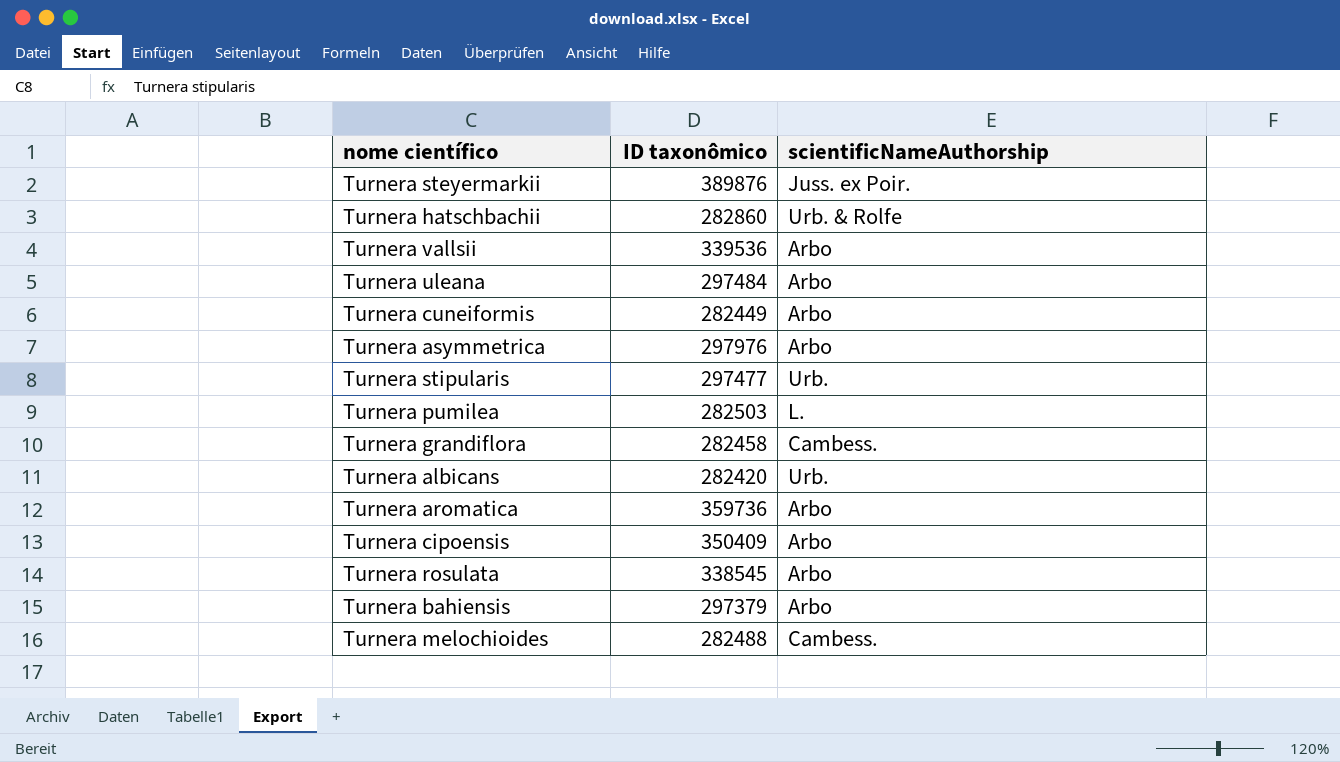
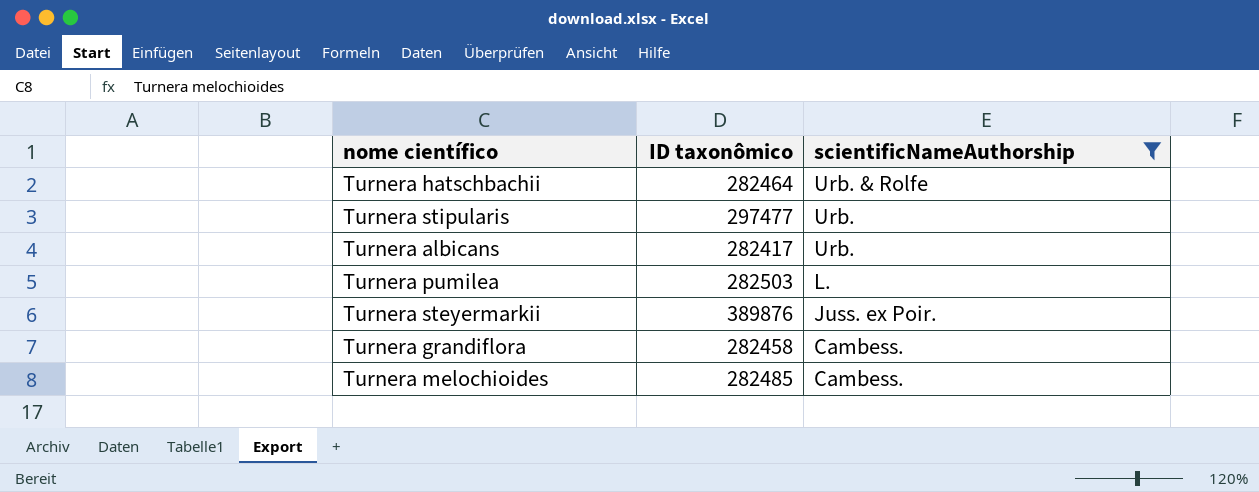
filter: none -> scientificNameAuthorship != Arbo
row order: none -> scientificNameAuthorship descending
Turnera hatschbachii | ID taxonômico: 282860 -> 282464
Turnera albicans | ID taxonômico: 282420 -> 282417
Turnera melochioides | ID taxonômico: 282488 -> 282485

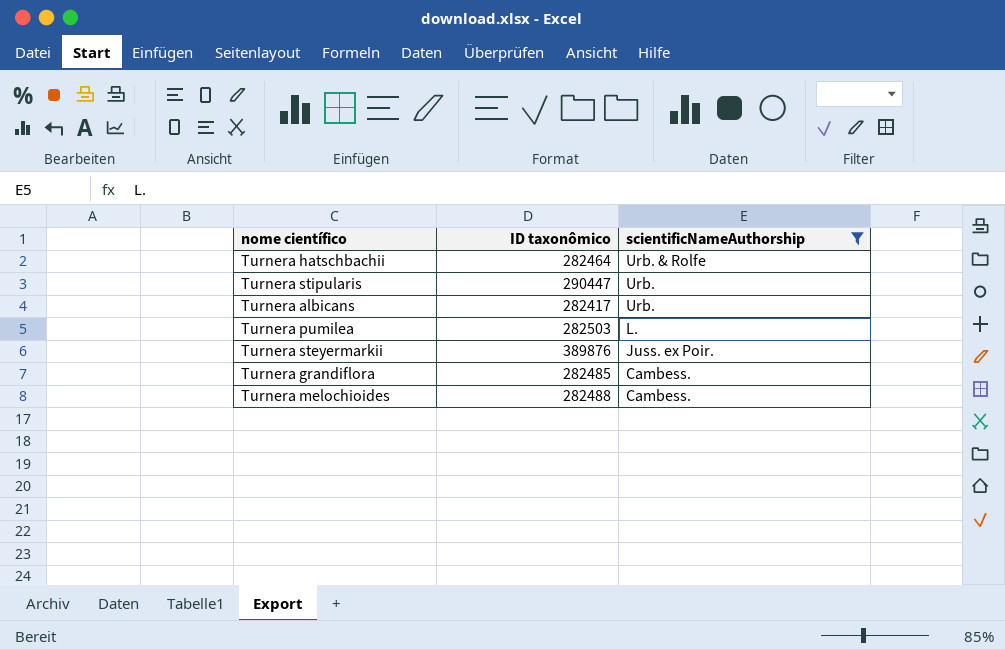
Turnera stipularis | ID taxonômico: 297477 -> 290447
Turnera grandiflora | ID taxonômico: 282458 -> 282485
Turnera melochioides | ID taxonômico: 282485 -> 282488

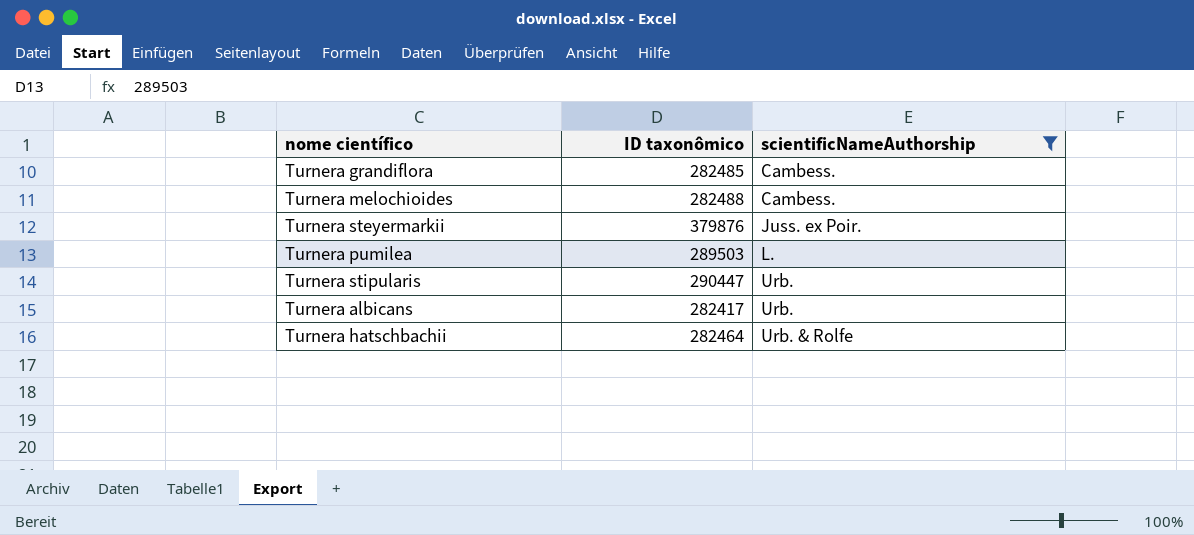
row order: scientificNameAuthorship descending -> scientificNameAuthorship ascending
Turnera steyermarkii | ID taxonômico: 389876 -> 379876
Turnera pumilea | ID taxonômico: 282503 -> 289503

